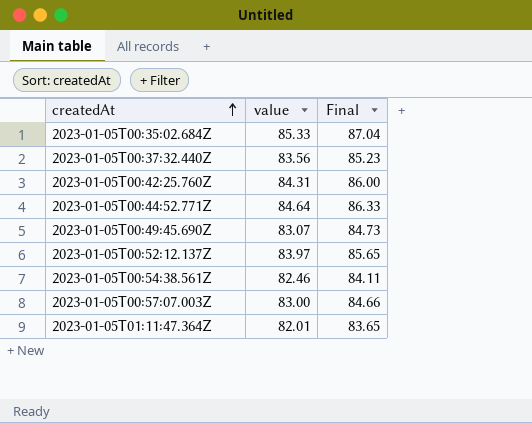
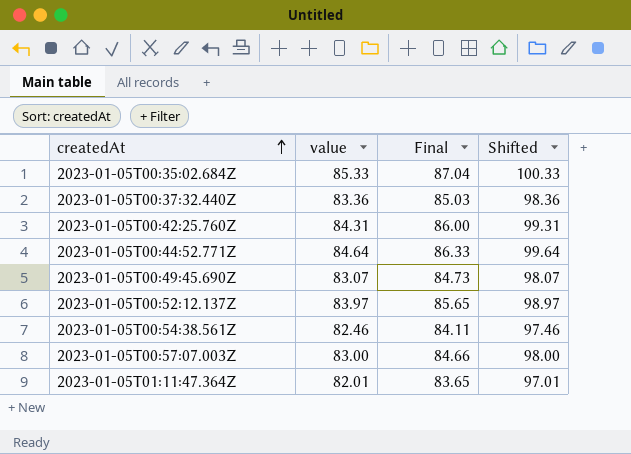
column Shifted | formula: none -> [value] + 15
2023-01-05T00:37:32.440Z | value: 83.56 -> 83.36
2023-01-05T00:37:32.440Z | Final: 85.23 -> 85.03

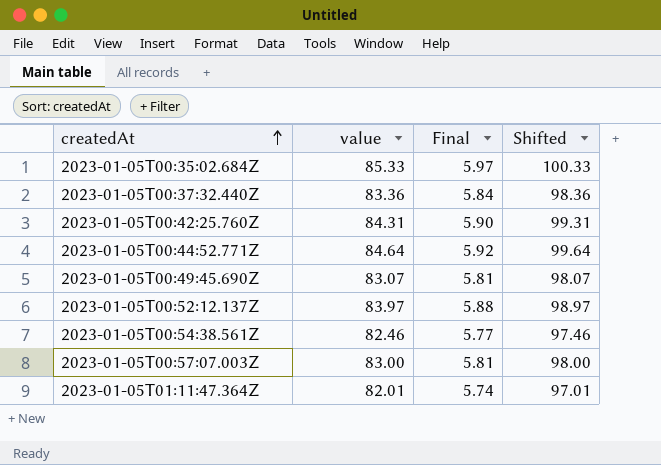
column Final | formula: [value] * 1.02 -> [value] * 0.07

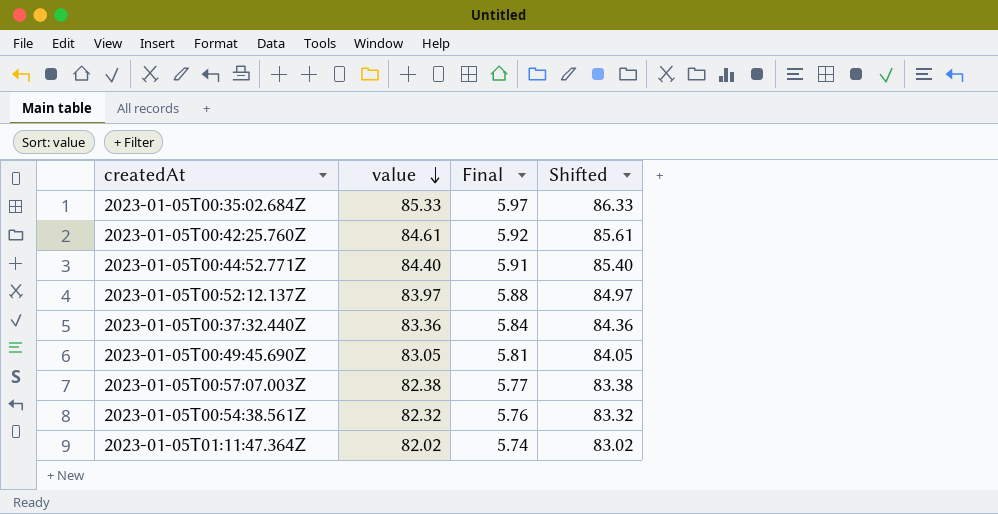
row order: createdAt ascending -> value descending
column Shifted | formula: [value] + 15 -> [value] + 1
2023-01-05T00:42:25.760Z | value: 84.31 -> 84.61
2023-01-05T00:42:25.760Z | Final: 5.90 -> 5.92
2023-01-05T00:44:52.771Z | value: 84.64 -> 84.40
2023-01-05T00:44:52.771Z | Final: 5.92 -> 5.91
2023-01-05T00:49:45.690Z | value: 83.07 -> 83.05
2023-01-05T00:57:07.003Z | value: 83.00 -> 82.38
2023-01-05T00:57:07.003Z | Final: 5.81 -> 5.77
2023-01-05T00:54:38.561Z | value: 82.46 -> 82.32
2023-01-05T00:54:38.561Z | Final: 5.77 -> 5.76
2023-01-05T01:11:47.364Z | value: 82.01 -> 82.02

